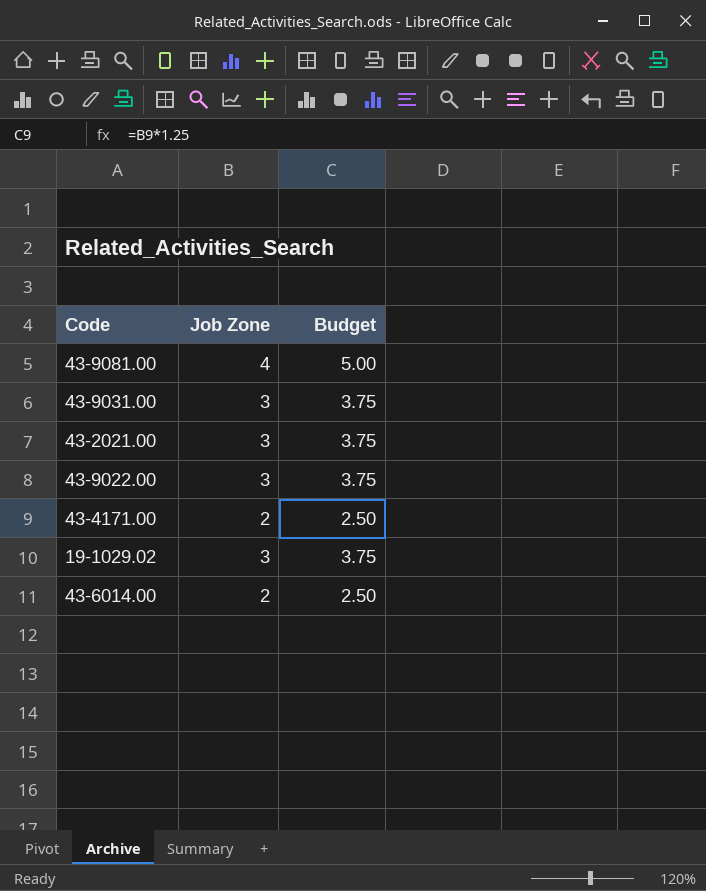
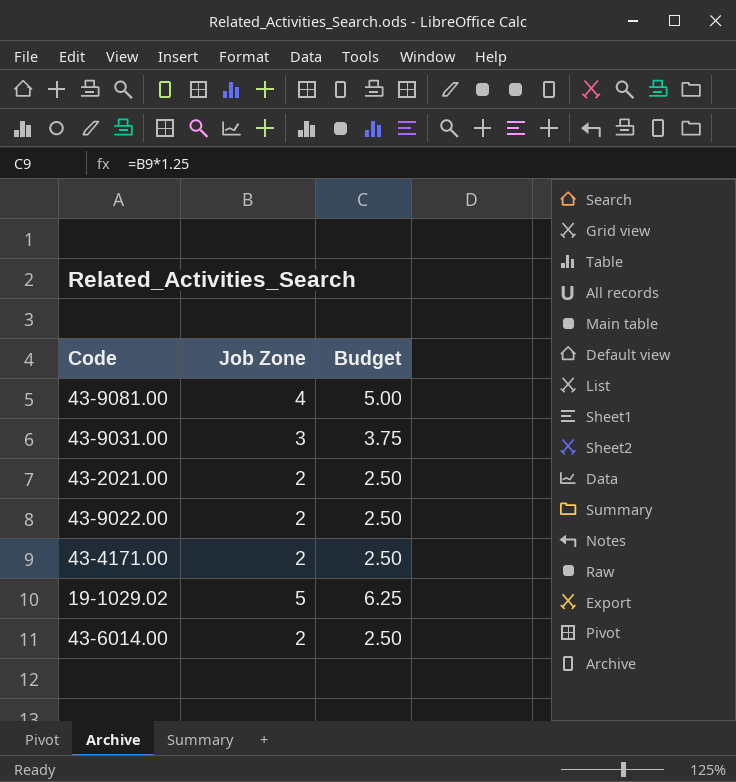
43-2021.00 | Job Zone: 3 -> 2
43-2021.00 | Budget: 3.75 -> 2.50
43-9022.00 | Job Zone: 3 -> 2
43-9022.00 | Budget: 3.75 -> 2.50
19-1029.02 | Job Zone: 3 -> 5
19-1029.02 | Budget: 3.75 -> 6.25

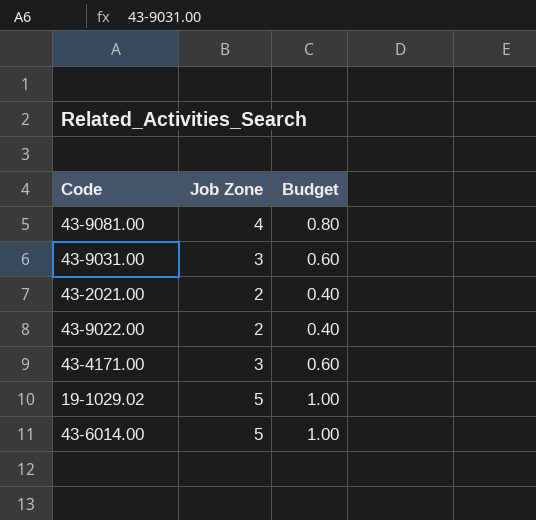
column Budget | formula: [Job Zone] * 1.25 -> [Job Zone] * 0.2
43-4171.00 | Job Zone: 2 -> 3
43-6014.00 | Job Zone: 2 -> 5

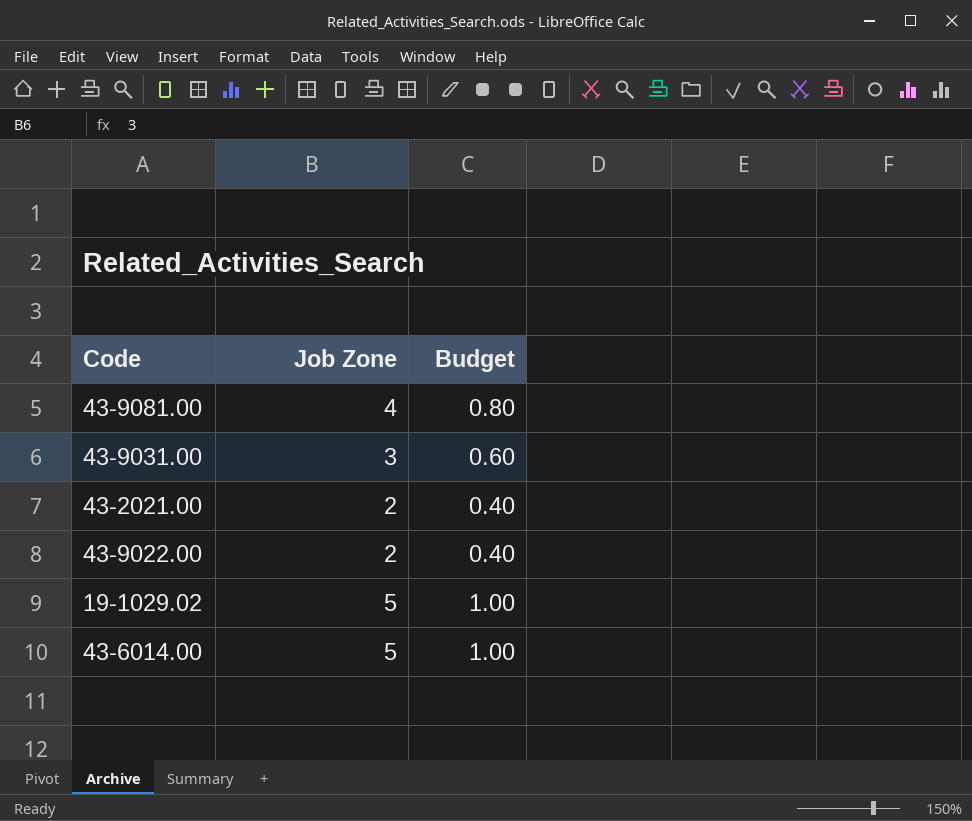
row 43-4171.00: 3 | 0.60 -> none

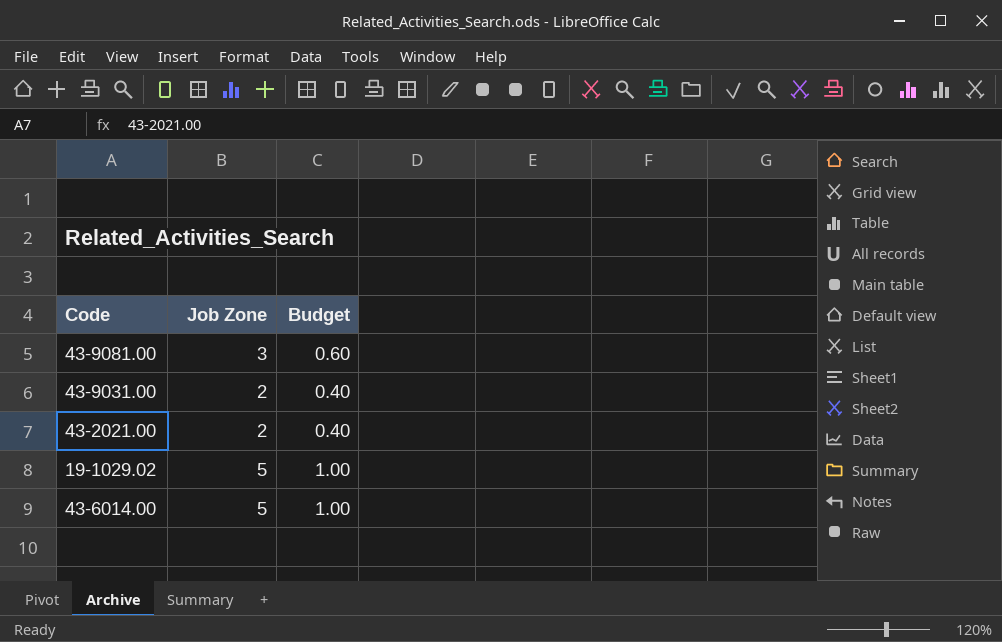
row 43-9022.00: 2 | 0.40 -> none
43-9081.00 | Job Zone: 4 -> 3
43-9081.00 | Budget: 0.80 -> 0.60
43-9031.00 | Job Zone: 3 -> 2
43-9031.00 | Budget: 0.60 -> 0.40

